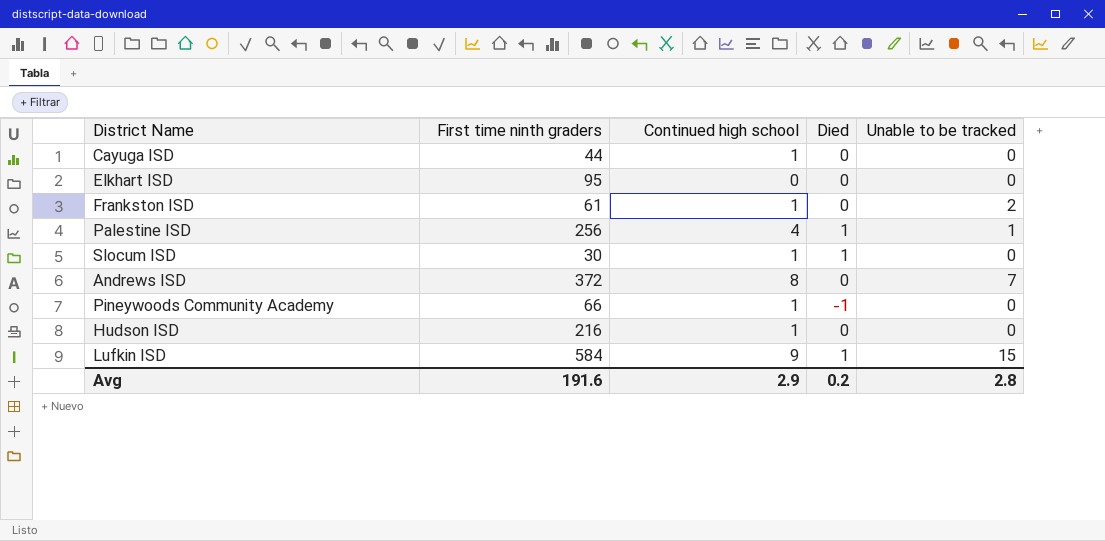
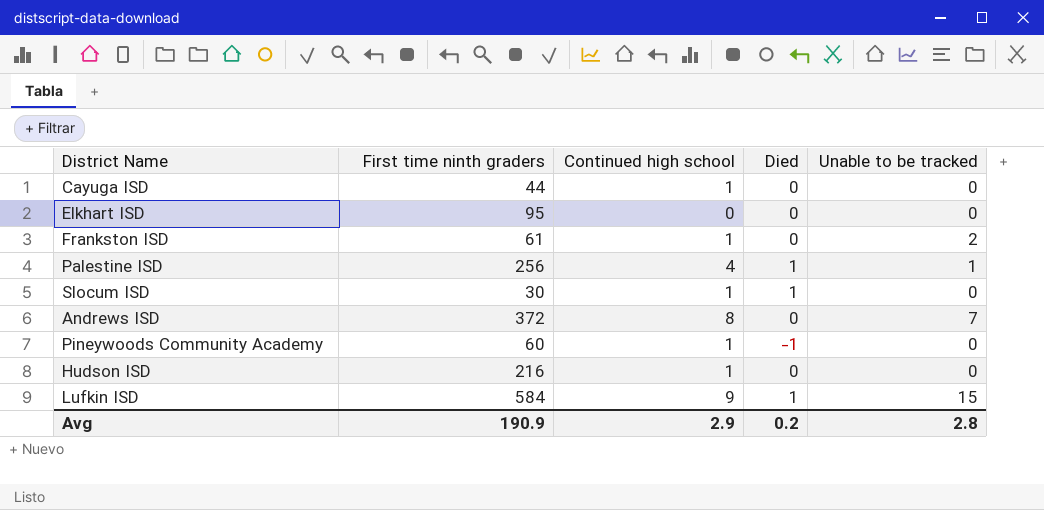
Pineywoods Community Academy | First time ninth graders: 66 -> 60
Avg | First time ninth graders: 191.6 -> 190.9

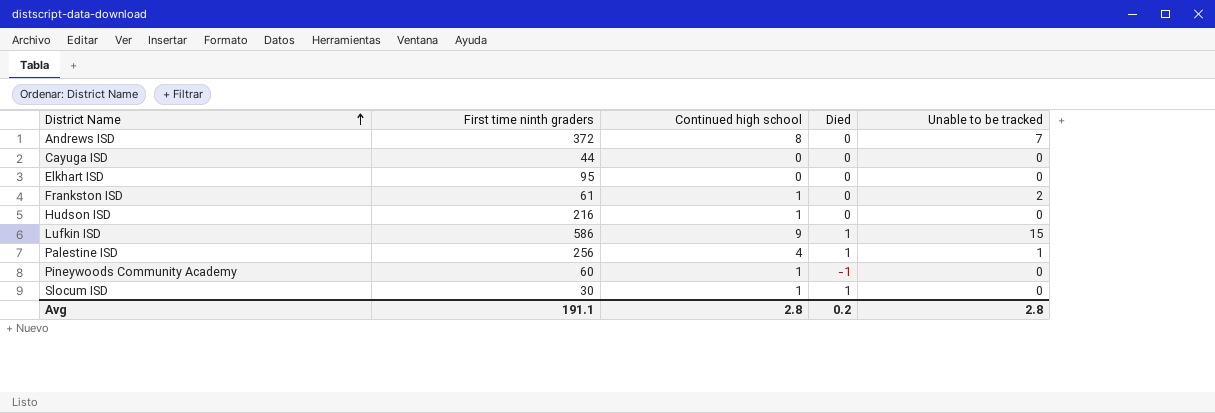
row order: none -> District Name ascending
Cayuga ISD | Continued high school: 1 -> 0
Lufkin ISD | First time ninth graders: 584 -> 586
Avg | First time ninth graders: 190.9 -> 191.1
Avg | Continued high school: 2.9 -> 2.8

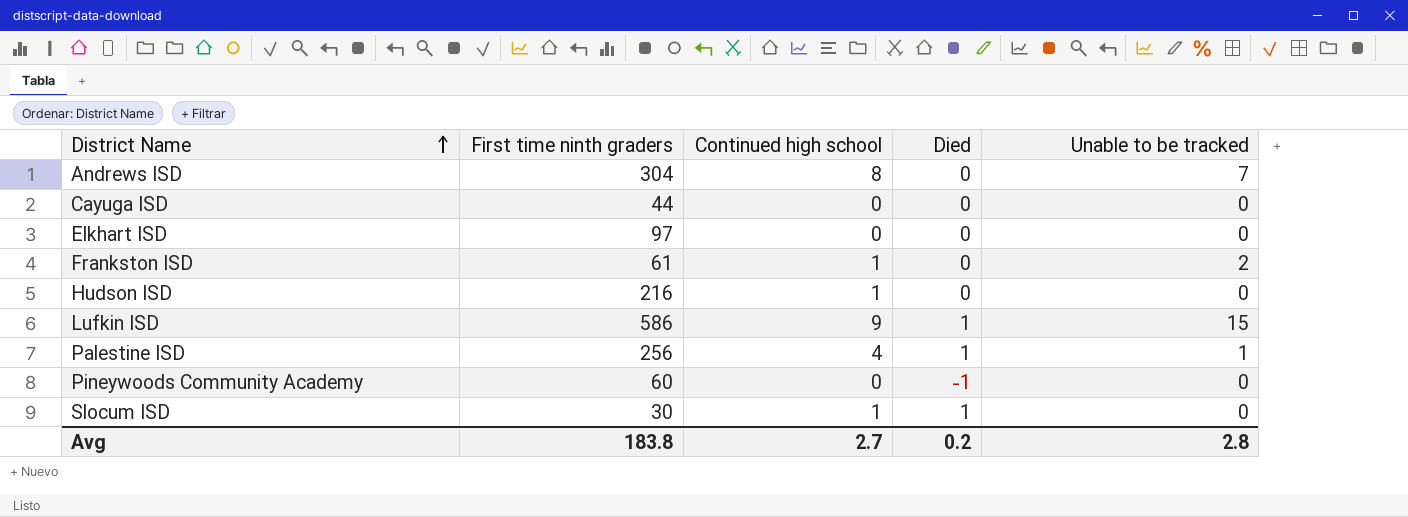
Andrews ISD | First time ninth graders: 372 -> 304
Elkhart ISD | First time ninth graders: 95 -> 97
Pineywoods Community Academy | Continued high school: 1 -> 0
Avg | First time ninth graders: 191.1 -> 183.8
Avg | Continued high school: 2.8 -> 2.7

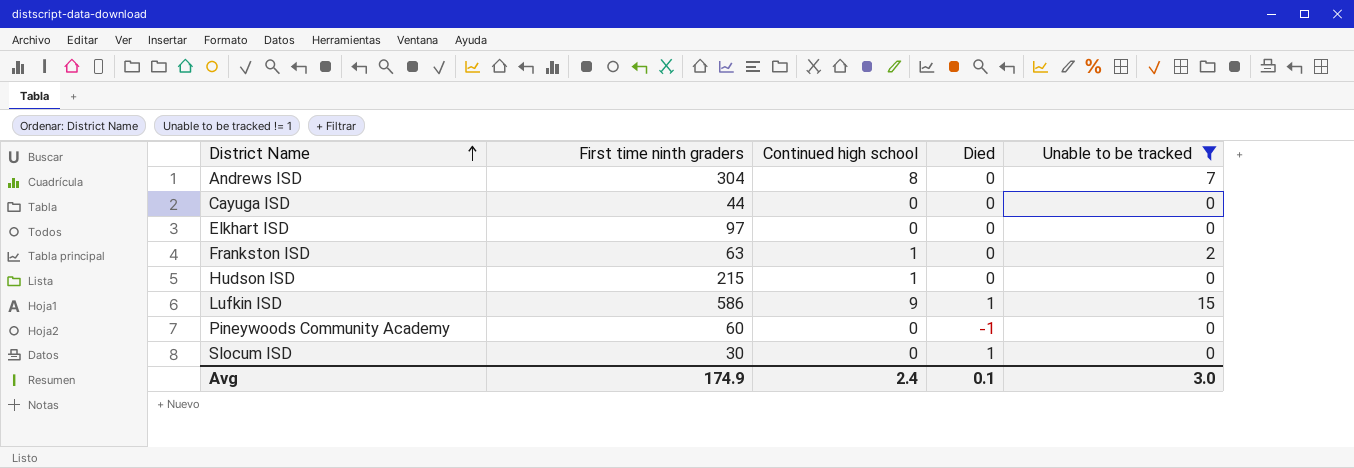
filter: none -> Unable to be tracked != 1
Frankston ISD | First time ninth graders: 61 -> 63
Hudson ISD | First time ninth graders: 216 -> 215
Slocum ISD | Continued high school: 1 -> 0
Avg | First time ninth graders: 183.8 -> 174.9
Avg | Continued high school: 2.7 -> 2.4
Avg | Died: 0.2 -> 0.1
Avg | Unable to be tracked: 2.8 -> 3.0

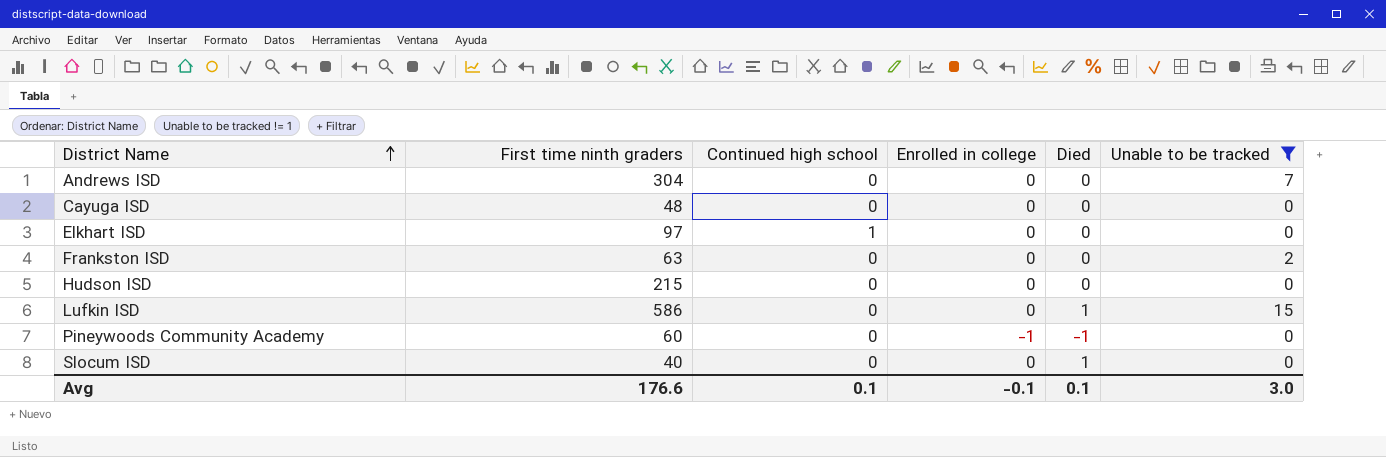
column Enrolled in college | position: none -> 4
Andrews ISD | Continued high school: 8 -> 0
Cayuga ISD | First time ninth graders: 44 -> 48
Elkhart ISD | Continued high school: 0 -> 1
Frankston ISD | Continued high school: 1 -> 0
Hudson ISD | Continued high school: 1 -> 0
Lufkin ISD | Continued high school: 9 -> 0
Slocum ISD | First time ninth graders: 30 -> 40
Avg | First time ninth graders: 174.9 -> 176.6
Avg | Continued high school: 2.4 -> 0.1

